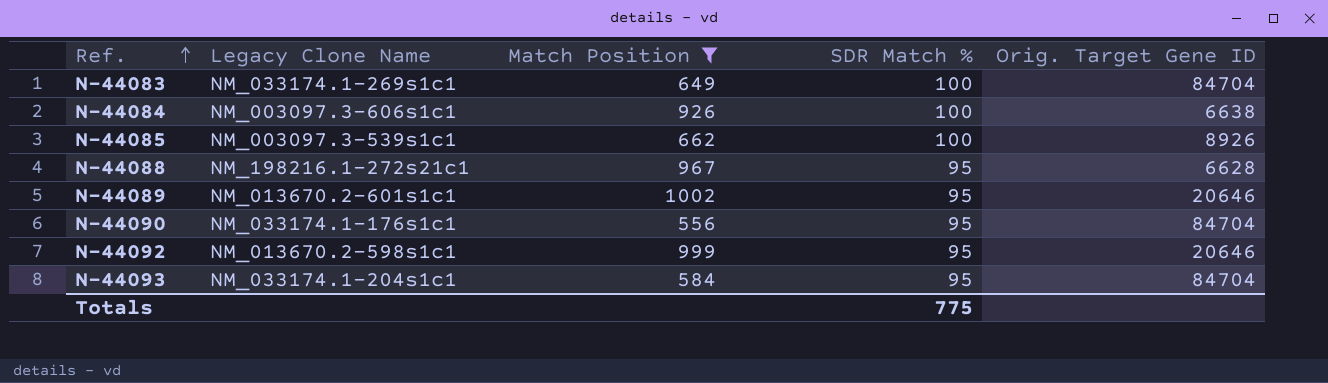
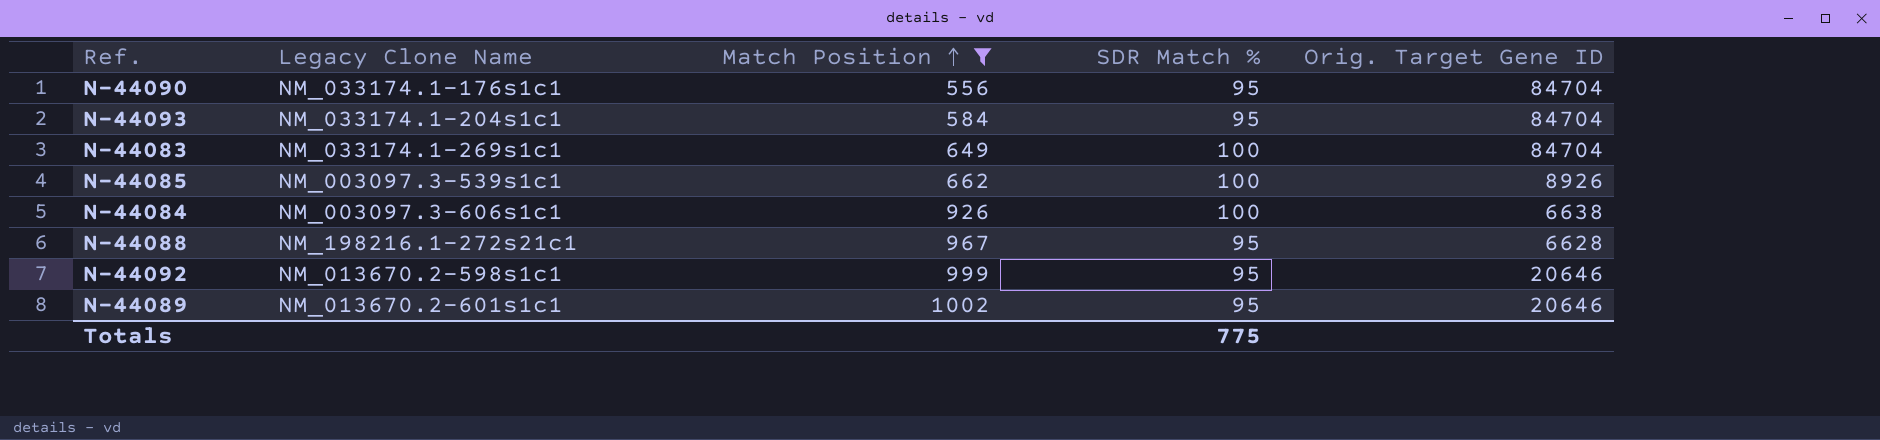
row order: Ref. ascending -> Match Position ascending

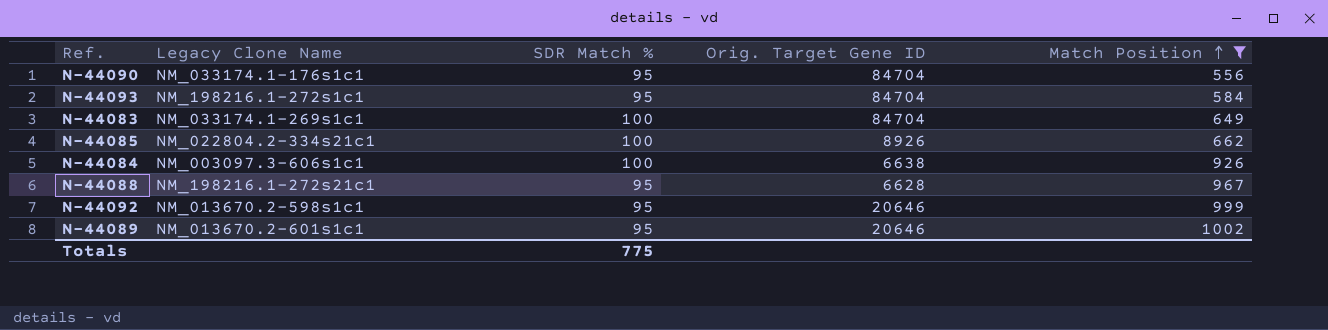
column Match Position | position: 3 -> 5
N-44093 | Legacy Clone Name: NM_033174.1-204s1c1 -> NM_198216.1-272s1c1
N-44085 | Legacy Clone Name: NM_003097.3-539s1c1 -> NM_022804.2-334s21c1

